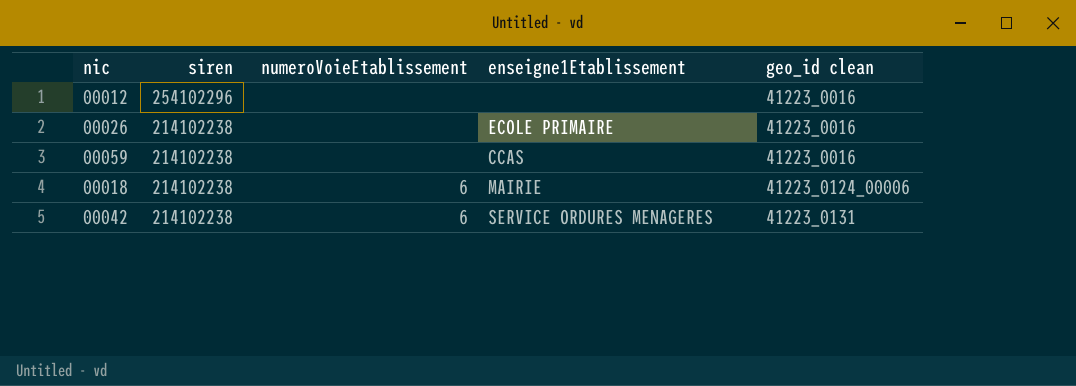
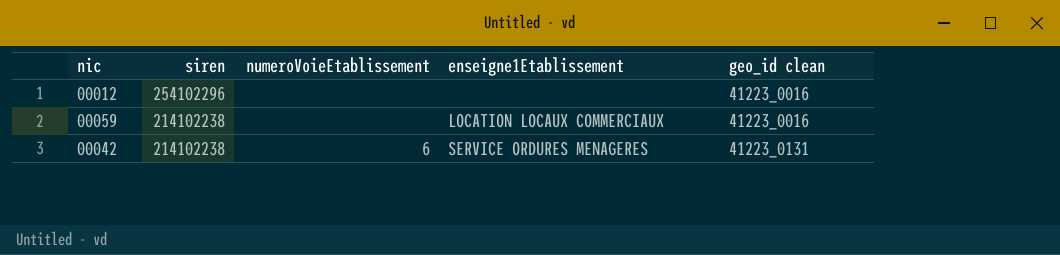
row 00026: 214102238 | none | ECOLE PRIMAIRE | 41223_0016 -> none
row 00018: 214102238 | 6 | MAIRIE | 41223_0124_00006 -> none
00059 | enseigne1Etablissement: CCAS -> LOCATION LOCAUX COMMERCIAUX

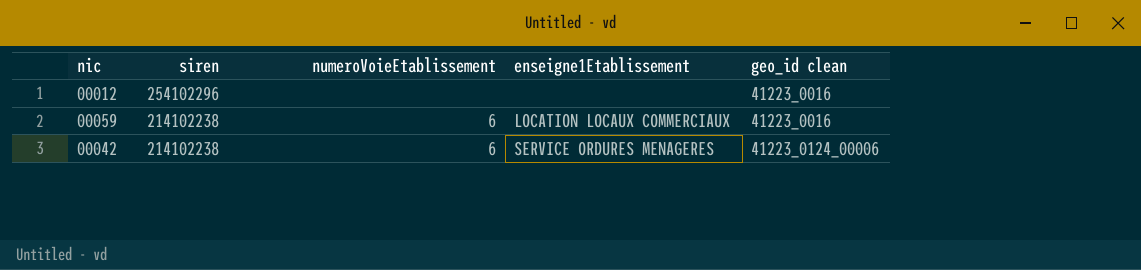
00059 | numeroVoieEtablissement: none -> 6
00042 | geo_id clean: 41223_0131 -> 41223_0124_00006

